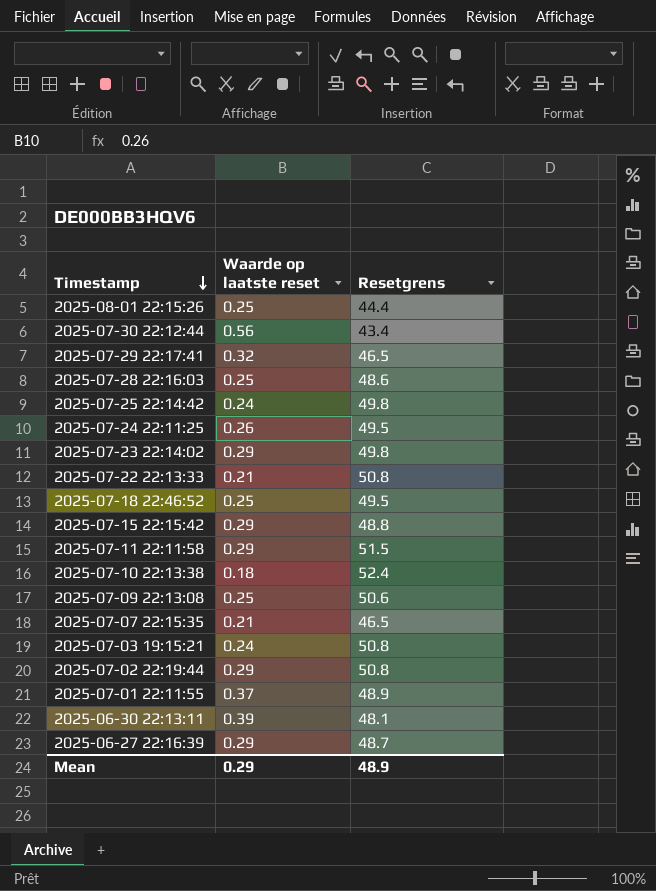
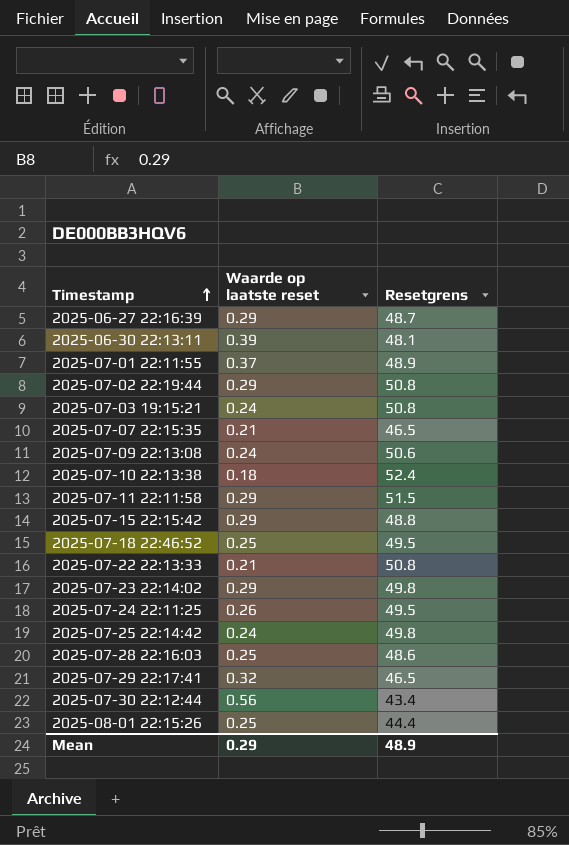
row order: Timestamp descending -> Timestamp ascending
2025-07-09 22:13:08 | Waarde op laatste reset: 0.25 -> 0.24

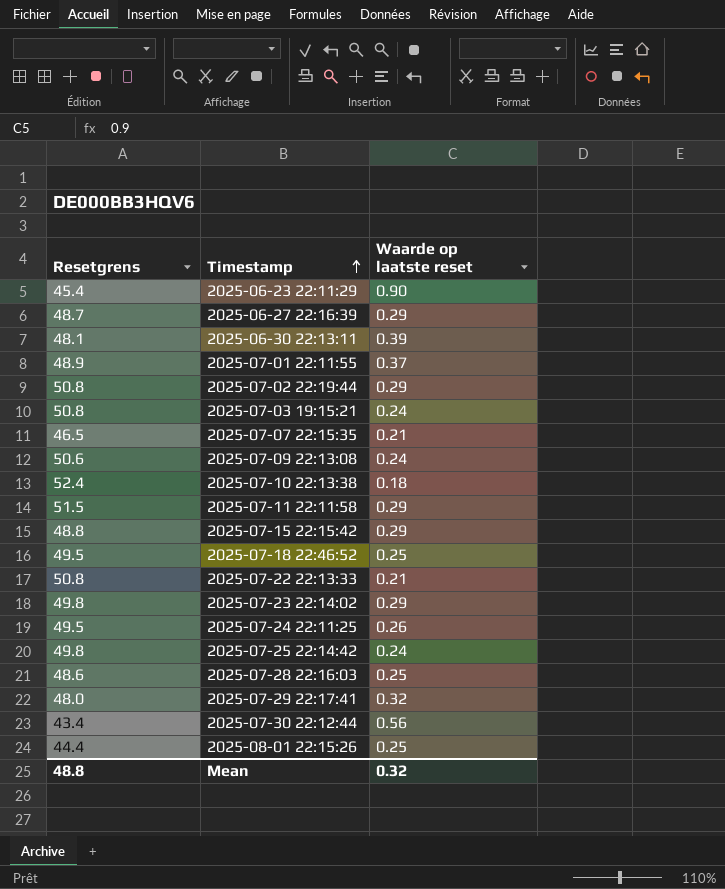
column Resetgrens | position: 3 -> 1
row 2025-06-23 22:11:29: none -> 45.4 | 0.90
2025-07-29 22:17:41 | Resetgrens: 46.5 -> 48.0
Mean | Resetgrens: 48.9 -> 48.8
Mean | Waarde op laatste reset: 0.29 -> 0.32

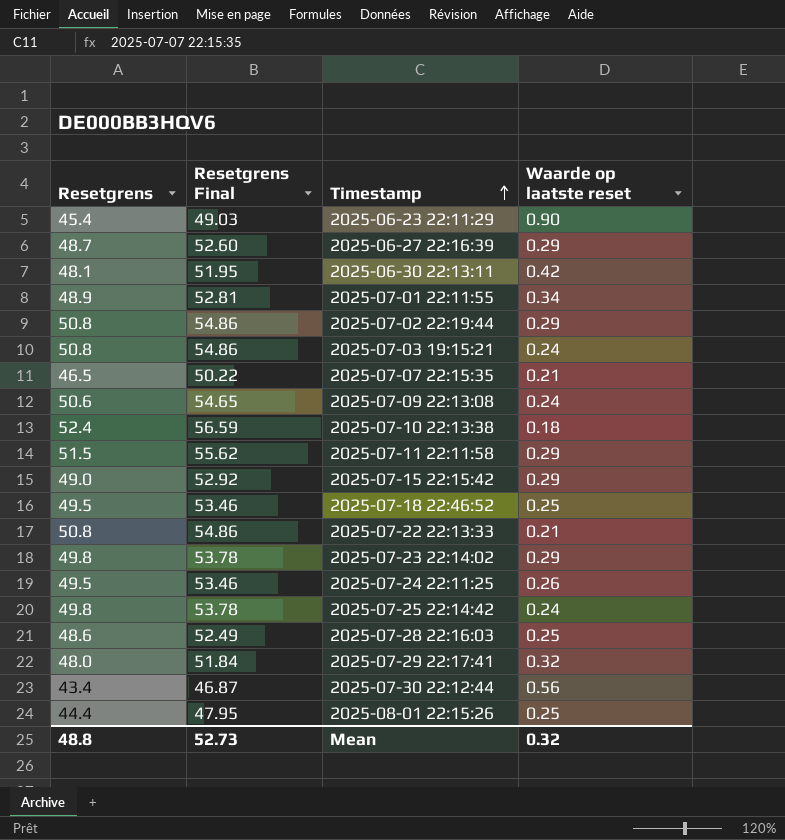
column Resetgrens Final | formula: none -> [Resetgrens] * 1.08
2025-06-30 22:13:11 | Waarde op laatste reset: 0.39 -> 0.42
2025-07-01 22:11:55 | Waarde op laatste reset: 0.37 -> 0.34
2025-07-15 22:15:42 | Resetgrens: 48.8 -> 49.0

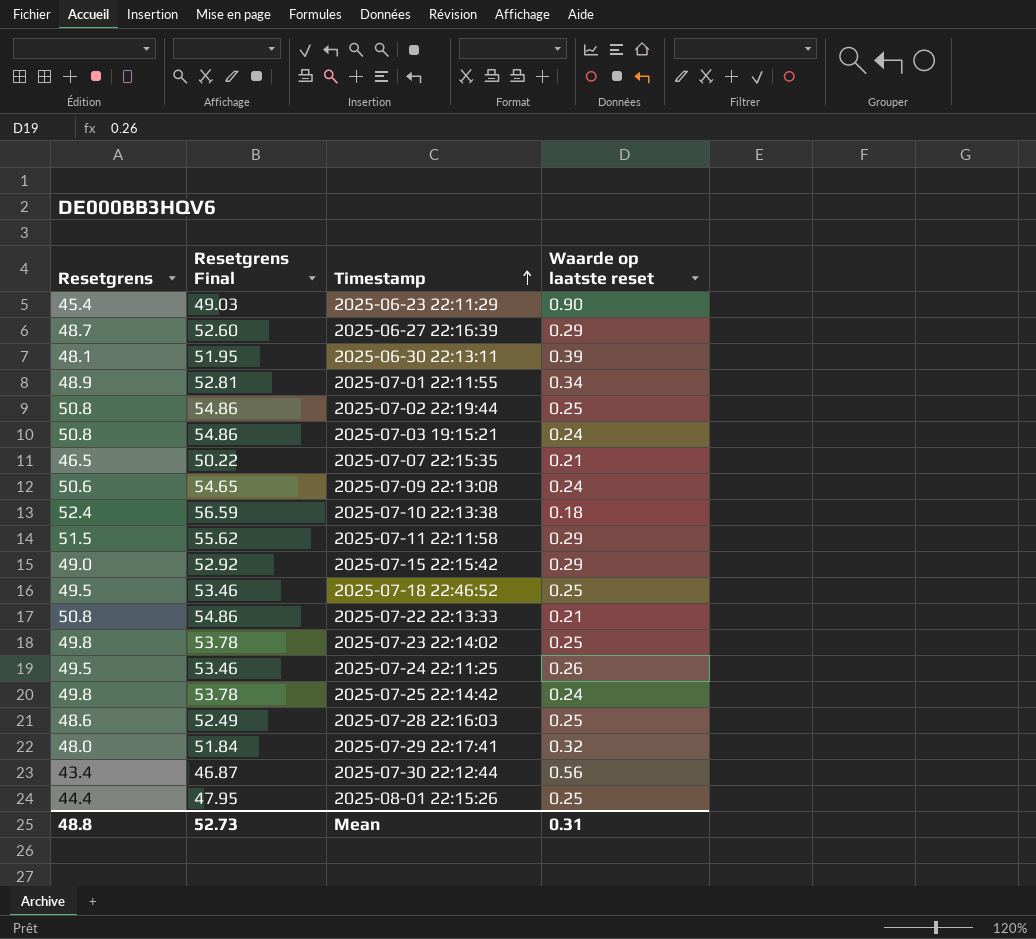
2025-06-30 22:13:11 | Waarde op laatste reset: 0.42 -> 0.39
2025-07-02 22:19:44 | Waarde op laatste reset: 0.29 -> 0.25
2025-07-23 22:14:02 | Waarde op laatste reset: 0.29 -> 0.25
Mean | Waarde op laatste reset: 0.32 -> 0.31

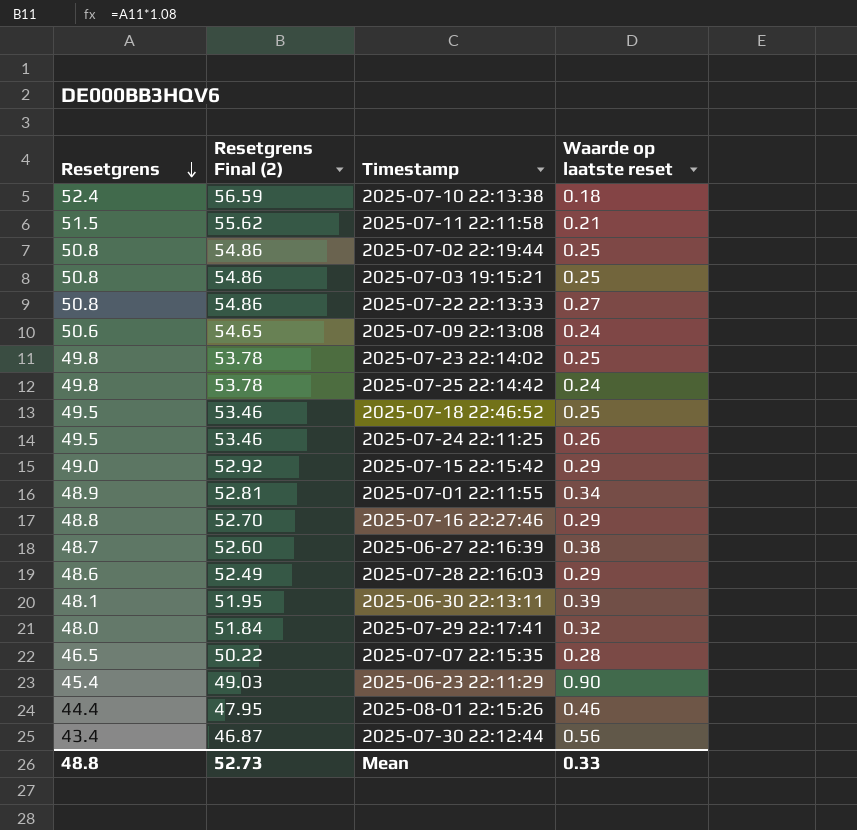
row order: Timestamp ascending -> Resetgrens descending
column name: Resetgrens Final -> Resetgrens Final (2)
2025-07-11 22:11:58 | Waarde op laatste reset: 0.29 -> 0.21
2025-07-03 19:15:21 | Waarde op laatste reset: 0.24 -> 0.25
2025-07-22 22:13:33 | Waarde op laatste reset: 0.21 -> 0.27
row 2025-07-16 22:27:46: none -> 48.8 | 52.70 | 0.29
2025-06-27 22:16:39 | Waarde op laatste reset: 0.29 -> 0.38
2025-07-28 22:16:03 | Waarde op laatste reset: 0.25 -> 0.29
2025-07-07 22:15:35 | Waarde op laatste reset: 0.21 -> 0.28
2025-08-01 22:15:26 | Waarde op laatste reset: 0.25 -> 0.46
Mean | Waarde op laatste reset: 0.31 -> 0.33

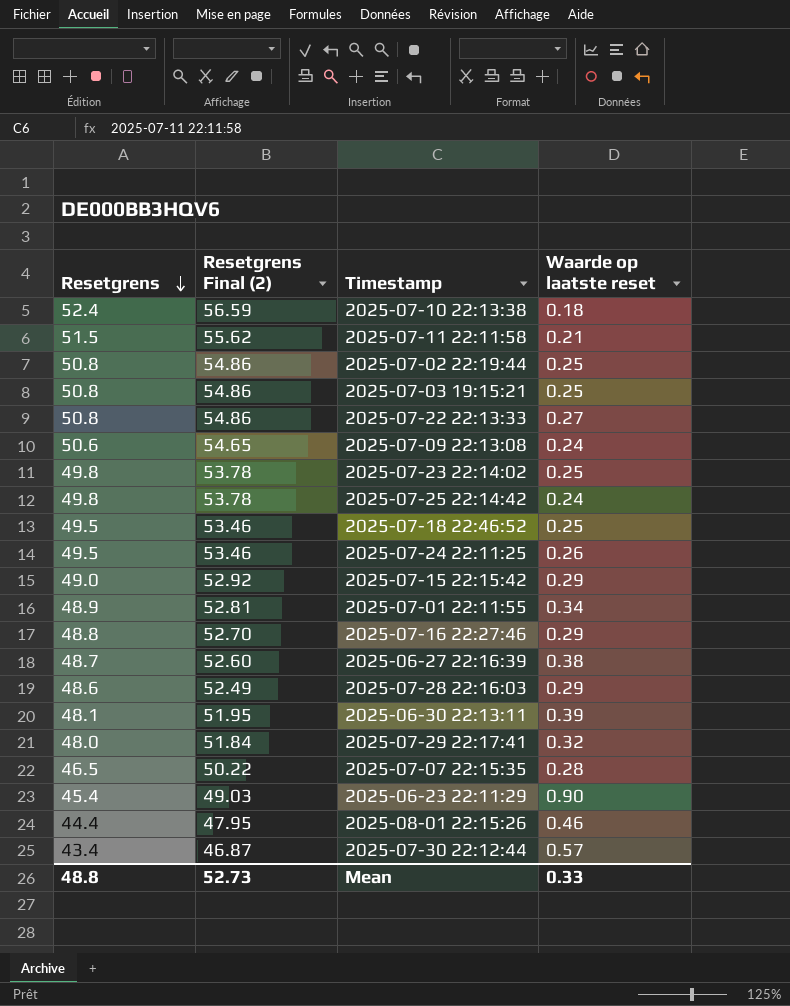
2025-07-30 22:12:44 | Waarde op laatste reset: 0.56 -> 0.57

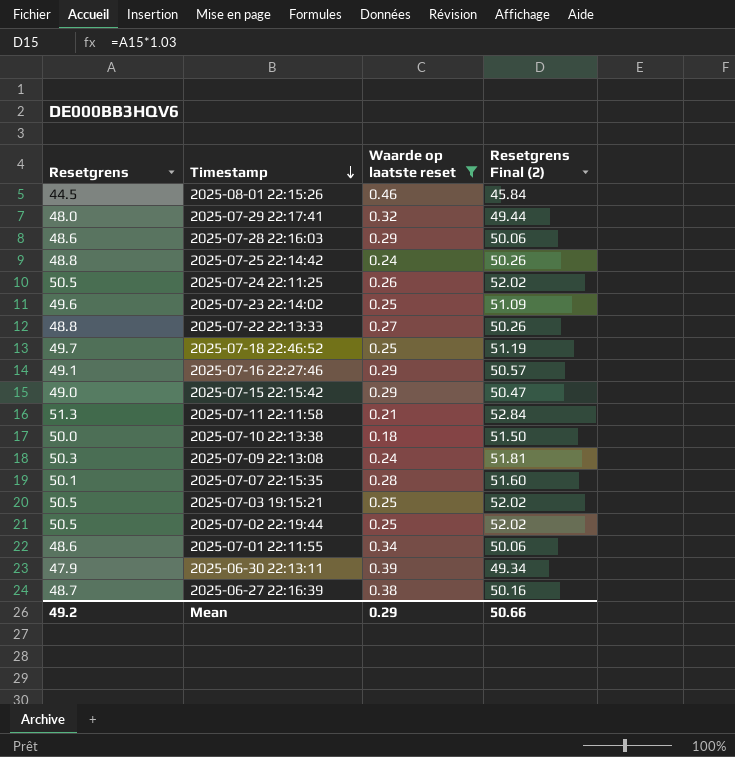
filter: none -> Waarde op laatste reset <= 0.46
row order: Resetgrens descending -> Timestamp descending
column Resetgrens Final (2) | formula: [Resetgrens] * 1.08 -> [Resetgrens] * 1.03
column Resetgrens Final (2) | position: 2 -> 4
2025-08-01 22:15:26 | Resetgrens: 44.4 -> 44.5
2025-07-25 22:14:42 | Resetgrens: 49.8 -> 48.8
2025-07-24 22:11:25 | Resetgrens: 49.5 -> 50.5
2025-07-23 22:14:02 | Resetgrens: 49.8 -> 49.6
2025-07-22 22:13:33 | Resetgrens: 50.8 -> 48.8
2025-07-18 22:46:52 | Resetgrens: 49.5 -> 49.7
2025-07-16 22:27:46 | Resetgrens: 48.8 -> 49.1
2025-07-11 22:11:58 | Resetgrens: 51.5 -> 51.3
2025-07-10 22:13:38 | Resetgrens: 52.4 -> 50.0
2025-07-09 22:13:08 | Resetgrens: 50.6 -> 50.3
2025-07-07 22:15:35 | Resetgrens: 46.5 -> 50.1
2025-07-03 19:15:21 | Resetgrens: 50.8 -> 50.5
2025-07-02 22:19:44 | Resetgrens: 50.8 -> 50.5
2025-07-01 22:11:55 | Resetgrens: 48.9 -> 48.6
2025-06-30 22:13:11 | Resetgrens: 48.1 -> 47.9
Mean | Resetgrens: 48.8 -> 49.2
Mean | Waarde op laatste reset: 0.33 -> 0.29
Mean | Resetgrens Final (2): 52.73 -> 50.66

